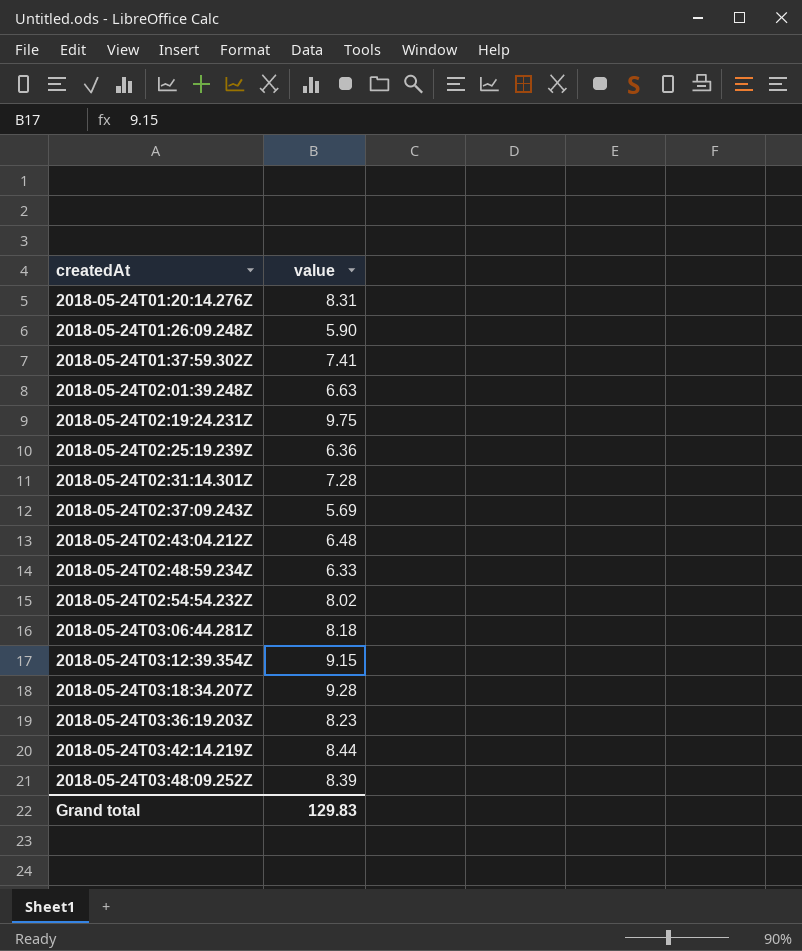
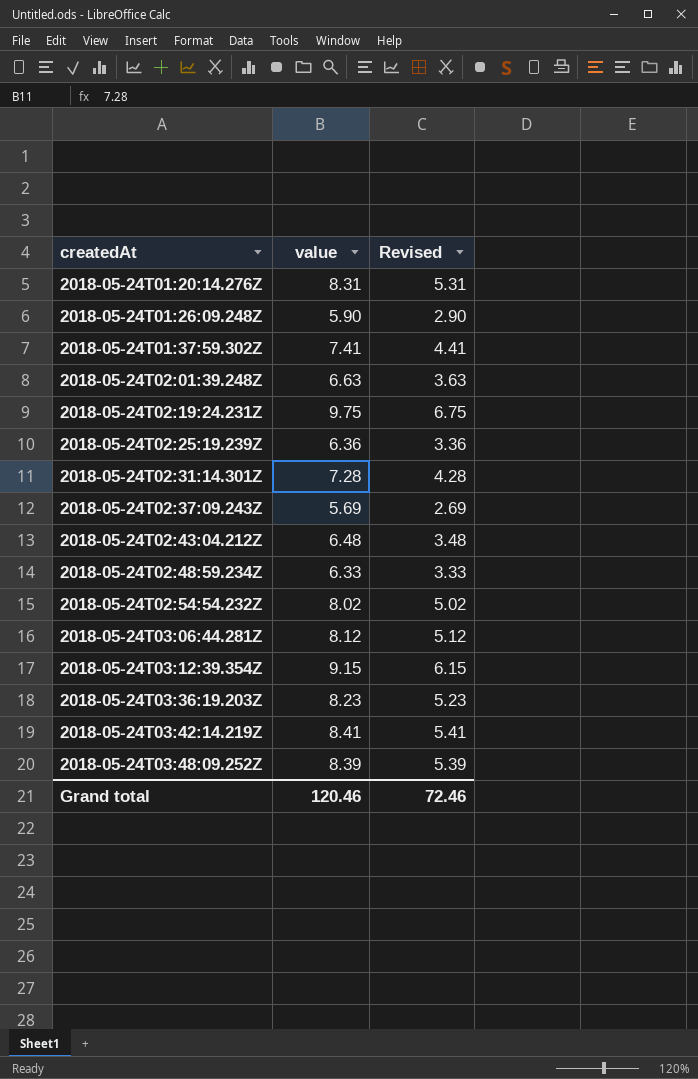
column Revised | formula: none -> [value] - 3
row 2018-05-24T03:18:34.207Z: 9.28 -> none
2018-05-24T03:06:44.281Z | value: 8.18 -> 8.12
2018-05-24T03:42:14.219Z | value: 8.44 -> 8.41
Grand total | value: 129.83 -> 120.46

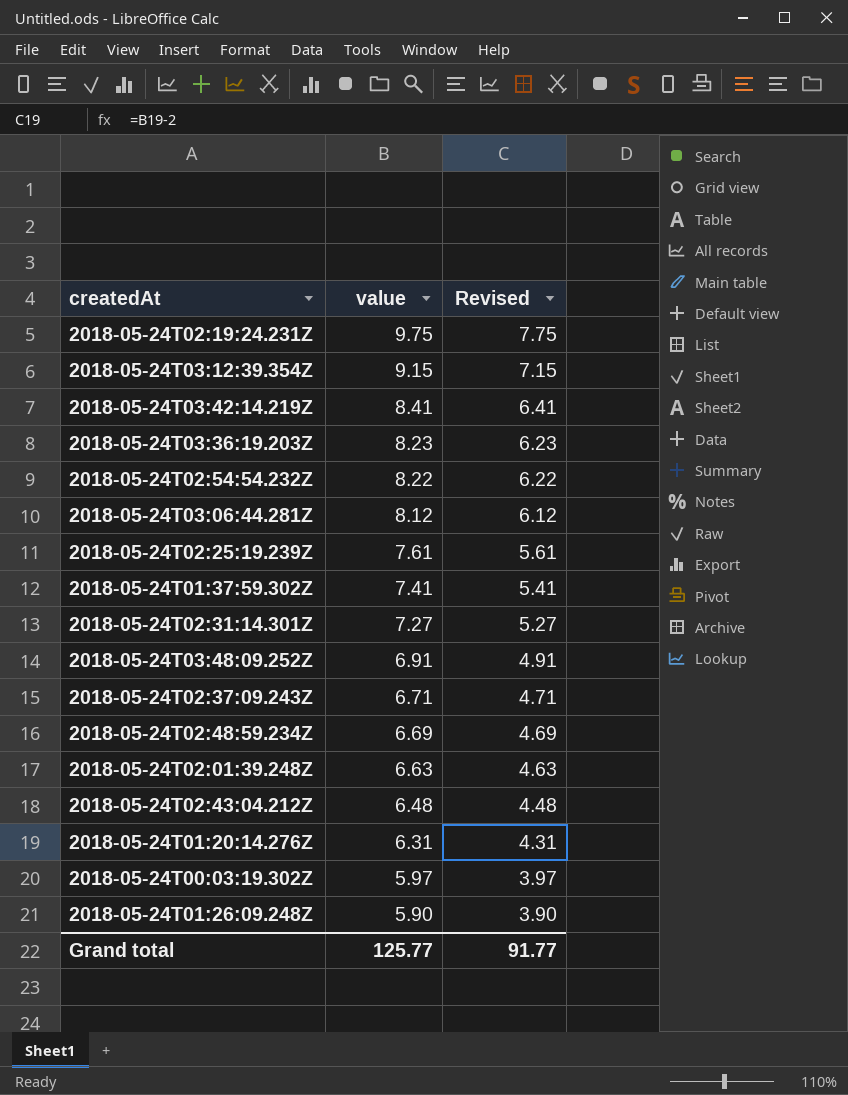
row order: createdAt ascending -> value descending
column Revised | formula: [value] - 3 -> [value] - 2
2018-05-24T02:54:54.232Z | value: 8.02 -> 8.22
2018-05-24T02:25:19.239Z | value: 6.36 -> 7.61
2018-05-24T02:31:14.301Z | value: 7.28 -> 7.27
2018-05-24T03:48:09.252Z | value: 8.39 -> 6.91
2018-05-24T02:37:09.243Z | value: 5.69 -> 6.71
2018-05-24T02:48:59.234Z | value: 6.33 -> 6.69
2018-05-24T01:20:14.276Z | value: 8.31 -> 6.31
row 2018-05-24T00:03:19.302Z: none -> 5.97 | 3.97
Grand total | value: 120.46 -> 125.77
Grand total | Revised: 72.46 -> 91.77

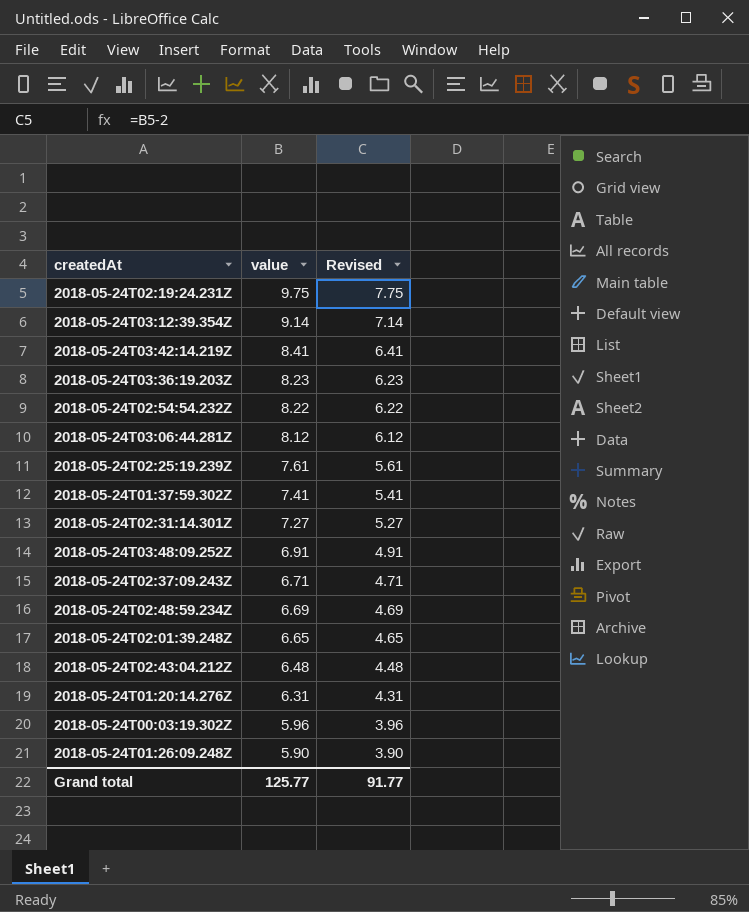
2018-05-24T03:12:39.354Z | value: 9.15 -> 9.14
2018-05-24T03:12:39.354Z | Revised: 7.15 -> 7.14
2018-05-24T02:01:39.248Z | value: 6.63 -> 6.65
2018-05-24T02:01:39.248Z | Revised: 4.63 -> 4.65
2018-05-24T00:03:19.302Z | value: 5.97 -> 5.96
2018-05-24T00:03:19.302Z | Revised: 3.97 -> 3.96

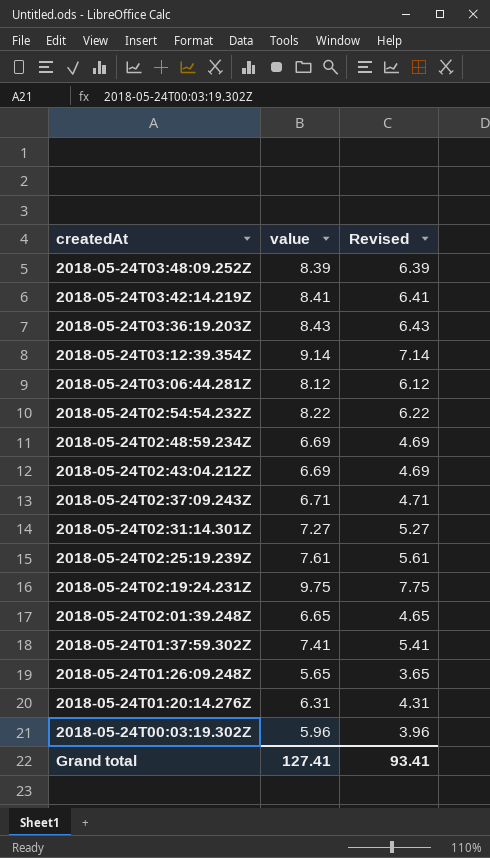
row order: value descending -> createdAt descending
2018-05-24T03:48:09.252Z | value: 6.91 -> 8.39
2018-05-24T03:48:09.252Z | Revised: 4.91 -> 6.39
2018-05-24T03:36:19.203Z | value: 8.23 -> 8.43
2018-05-24T03:36:19.203Z | Revised: 6.23 -> 6.43
2018-05-24T02:43:04.212Z | value: 6.48 -> 6.69
2018-05-24T02:43:04.212Z | Revised: 4.48 -> 4.69
2018-05-24T01:26:09.248Z | value: 5.90 -> 5.65
2018-05-24T01:26:09.248Z | Revised: 3.90 -> 3.65
Grand total | value: 125.77 -> 127.41
Grand total | Revised: 91.77 -> 93.41

